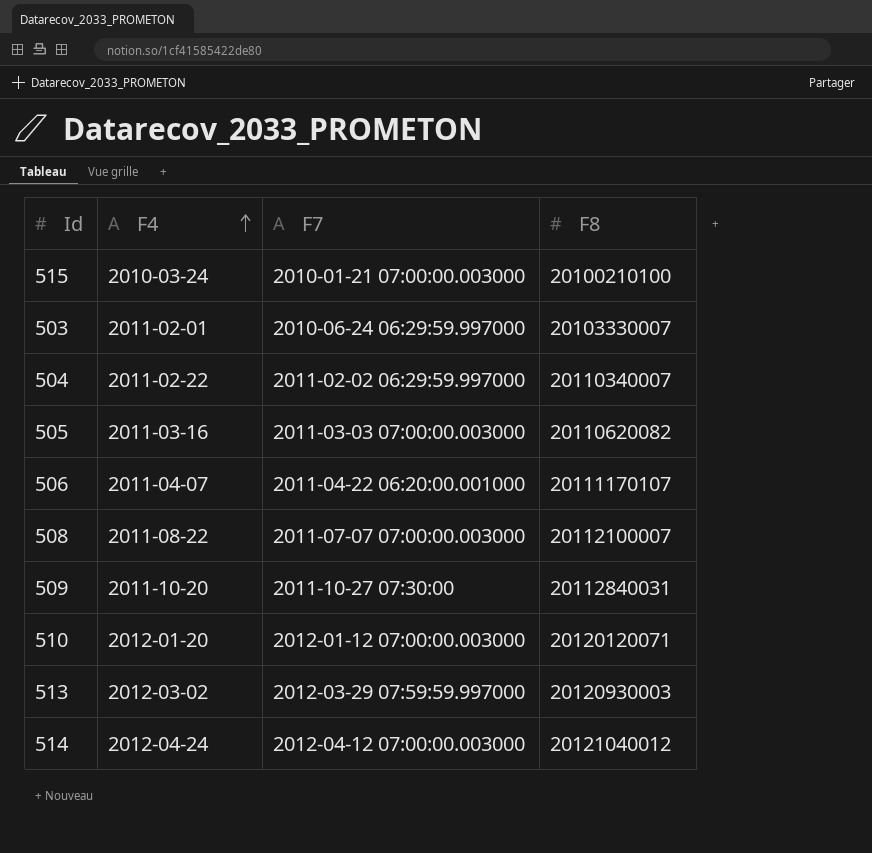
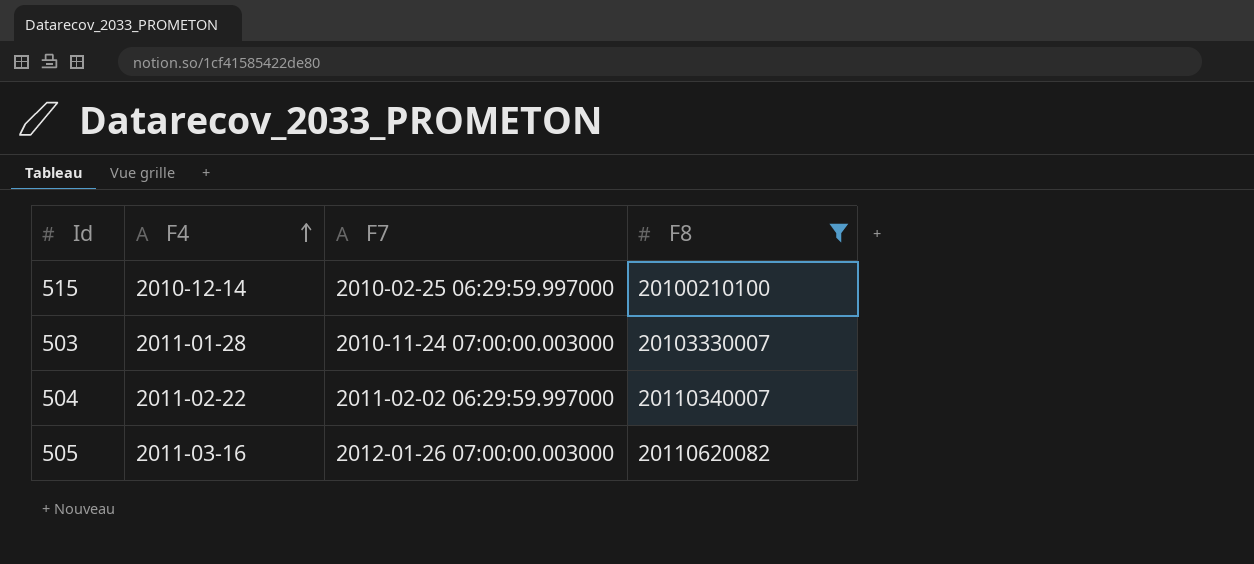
filter: none -> F8 <= 20110620082
515 | F4: 2010-03-24 -> 2010-12-14
515 | F7: 2010-01-21 07:00:00.003000 -> 2010-02-25 06:29:59.997000
503 | F4: 2011-02-01 -> 2011-01-28
503 | F7: 2010-06-24 06:29:59.997000 -> 2010-11-24 07:00:00.003000
505 | F7: 2011-03-03 07:00:00.003000 -> 2012-01-26 07:00:00.003000

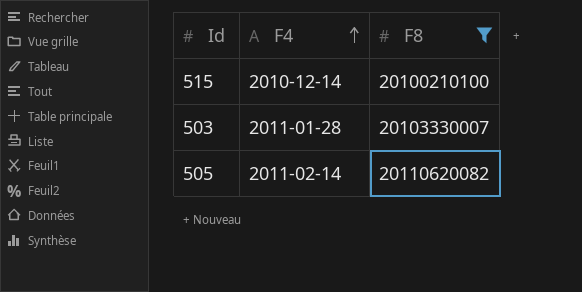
column F7 | position: 3 -> none
row 504: 2011-02-22 | 2011-02-02 06:29:59.997000 | 20110340007 -> none
505 | F4: 2011-03-16 -> 2011-02-14

